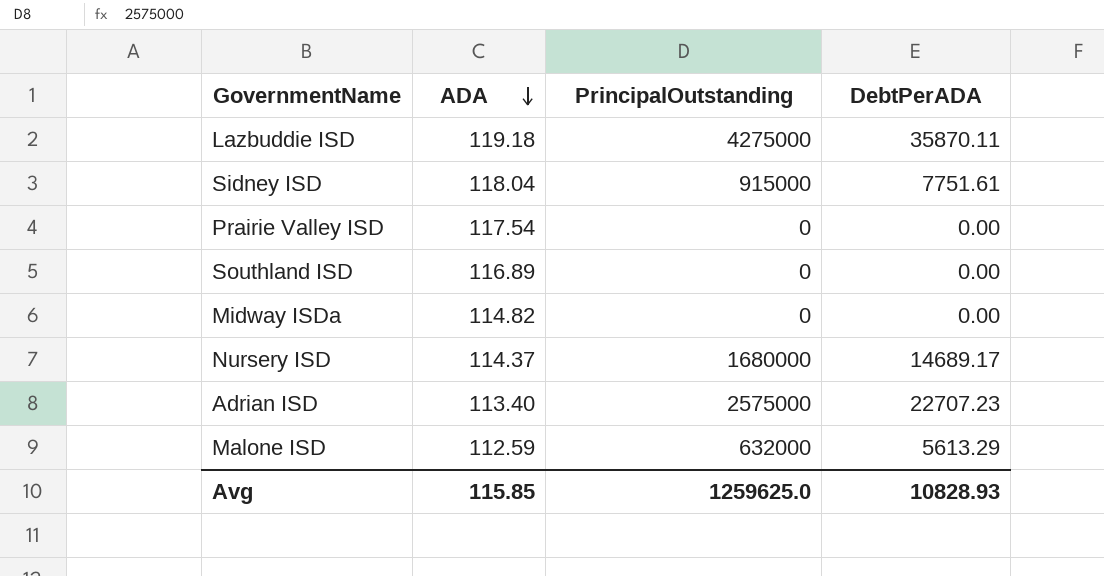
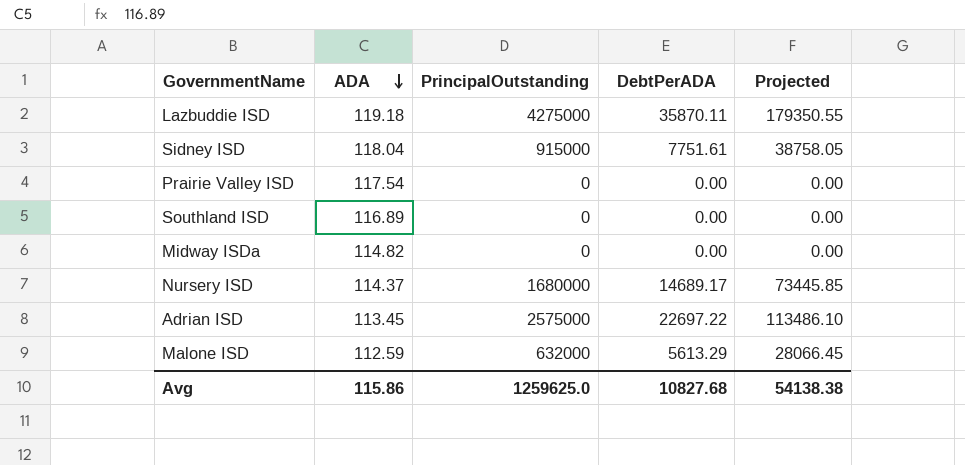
column Projected | formula: none -> [DebtPerADA] * 5
Adrian ISD | ADA: 113.40 -> 113.45
Adrian ISD | DebtPerADA: 22707.23 -> 22697.22
Avg | ADA: 115.85 -> 115.86
Avg | DebtPerADA: 10828.93 -> 10827.68

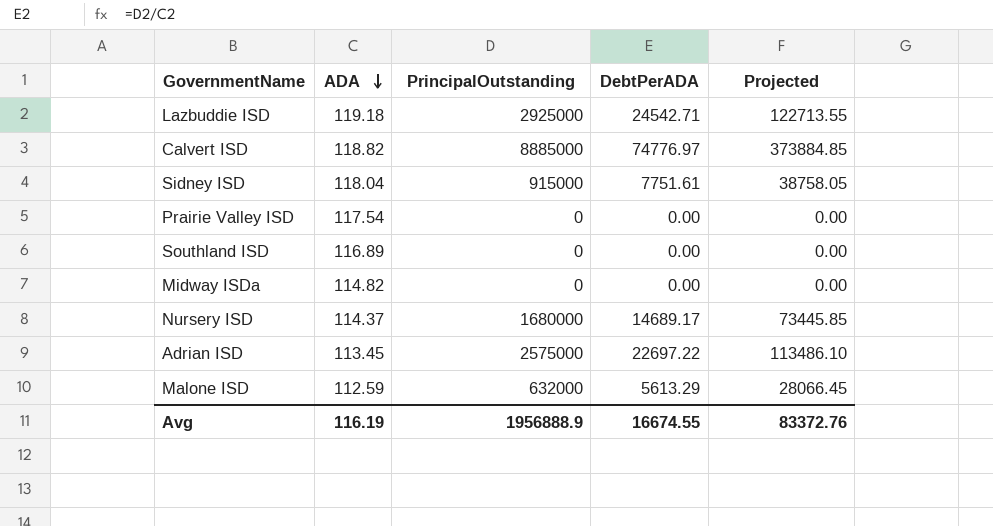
Lazbuddie ISD | PrincipalOutstanding: 4275000 -> 2925000
Lazbuddie ISD | DebtPerADA: 35870.11 -> 24542.71
Lazbuddie ISD | Projected: 179350.55 -> 122713.55
row Calvert ISD: none -> 118.82 | 8885000 | 74776.97 | 373884.85
Avg | ADA: 115.86 -> 116.19
Avg | PrincipalOutstanding: 1259625.0 -> 1956888.9
Avg | DebtPerADA: 10827.68 -> 16674.55
Avg | Projected: 54138.38 -> 83372.76

